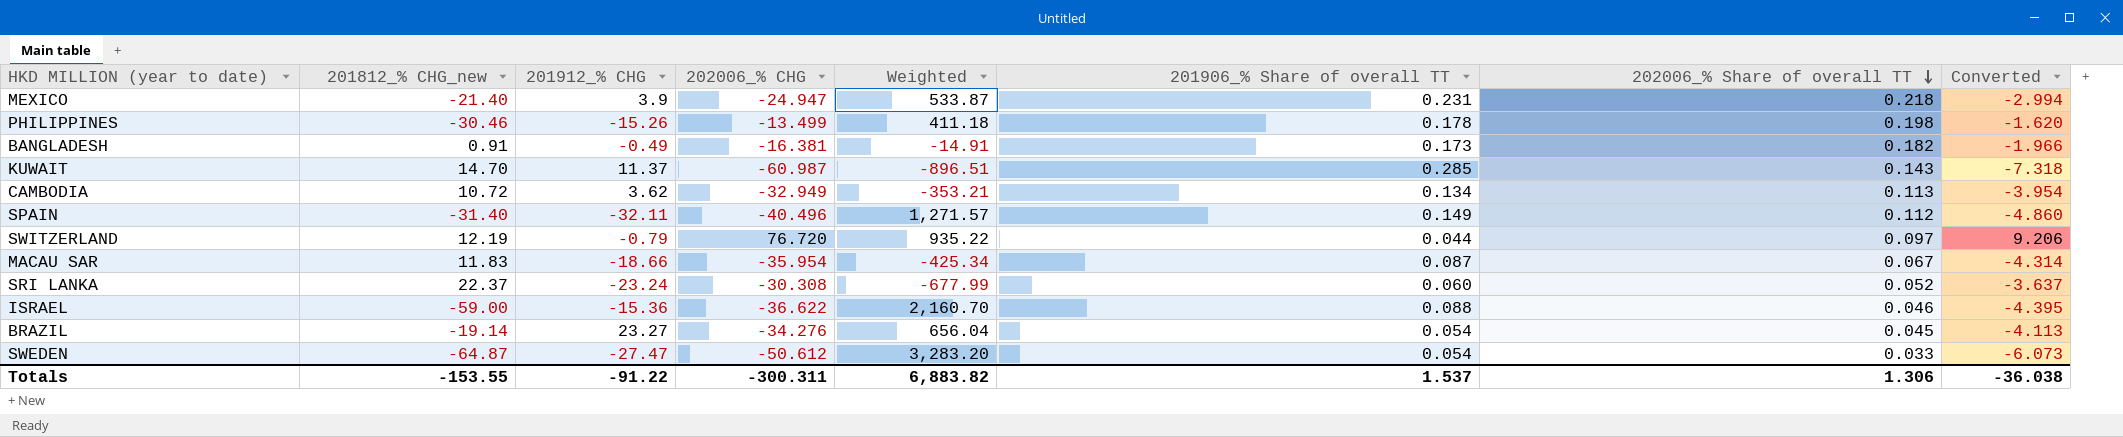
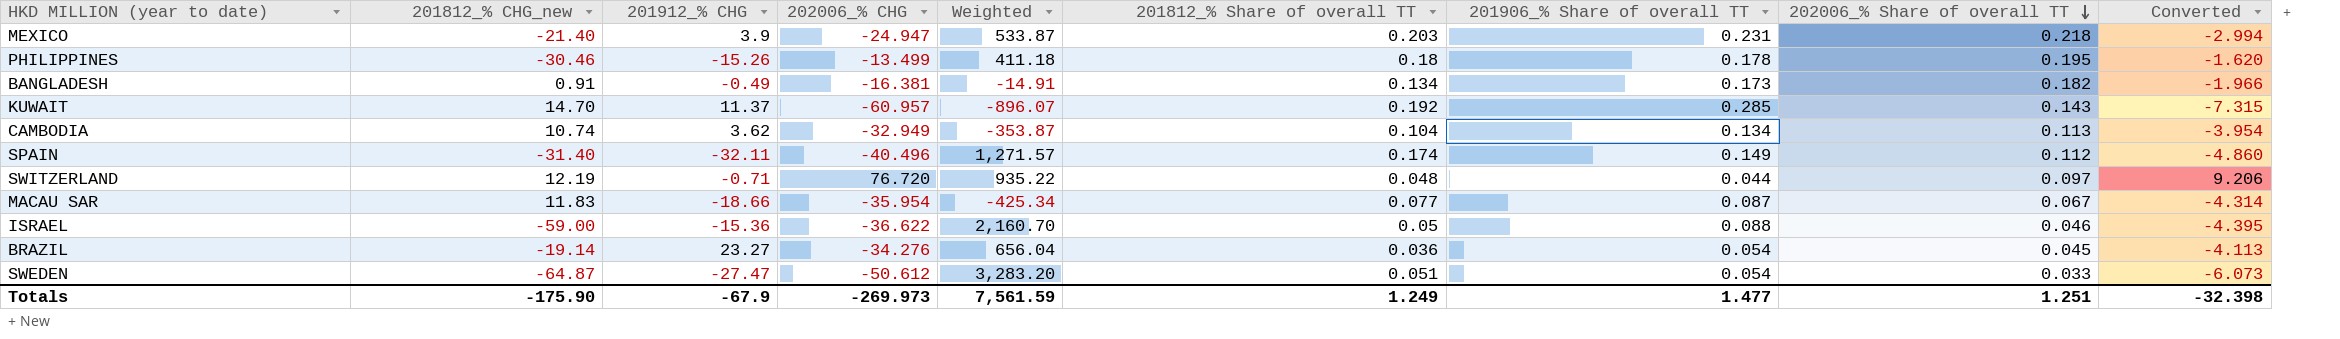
column 201812_% Share of overall TT | position: none -> 6
row SRI LANKA: 22.37 | -23.24 | -30.308 | -677.99 | 0.060 | 0.052 | -3.637 -> none
PHILIPPINES | 202006_% Share of overall TT: 0.198 -> 0.195
KUWAIT | 202006_% CHG: -60.987 -> -60.957
KUWAIT | Weighted: -896.51 -> -896.07
KUWAIT | Converted: -7.318 -> -7.315
CAMBODIA | 201812_% CHG_new: 10.72 -> 10.74
CAMBODIA | Weighted: -353.21 -> -353.87
SWITZERLAND | 201912_% CHG: -0.79 -> -0.71
Totals | 201812_% CHG_new: -153.55 -> -175.90
Totals | 201912_% CHG: -91.22 -> -67.9
Totals | 202006_% CHG: -300.311 -> -269.973
Totals | Weighted: 6,883.82 -> 7,561.59
Totals | 201906_% Share of overall TT: 1.537 -> 1.477
Totals | 202006_% Share of overall TT: 1.306 -> 1.251
Totals | Converted: -36.038 -> -32.398

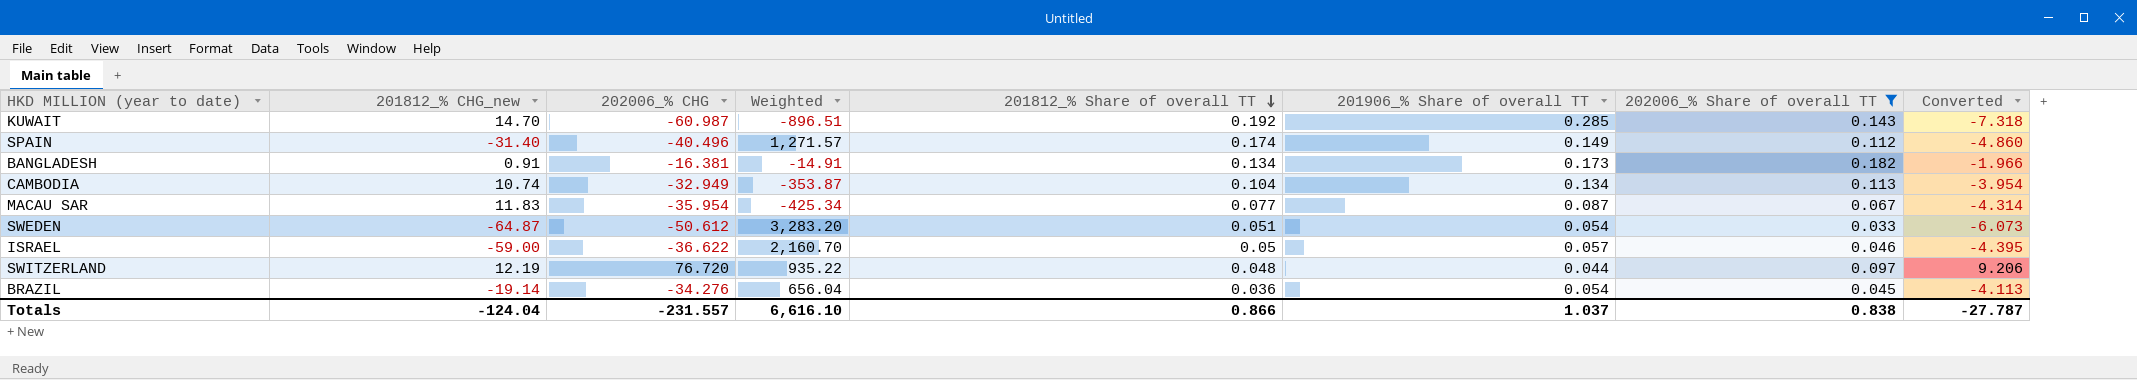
filter: none -> 202006_% Share of overall TT <= 0.182
row order: 202006_% Share of overall TT descending -> 201812_% Share of overall TT descending
column 201912_% CHG | position: 3 -> none
KUWAIT | 202006_% CHG: -60.957 -> -60.987
KUWAIT | Weighted: -896.07 -> -896.51
KUWAIT | Converted: -7.315 -> -7.318
ISRAEL | 201906_% Share of overall TT: 0.088 -> 0.057
Totals | 201812_% CHG_new: -175.90 -> -124.04
Totals | 202006_% CHG: -269.973 -> -231.557
Totals | Weighted: 7,561.59 -> 6,616.10
Totals | 201812_% Share of overall TT: 1.249 -> 0.866
Totals | 201906_% Share of overall TT: 1.477 -> 1.037
Totals | 202006_% Share of overall TT: 1.251 -> 0.838
Totals | Converted: -32.398 -> -27.787

